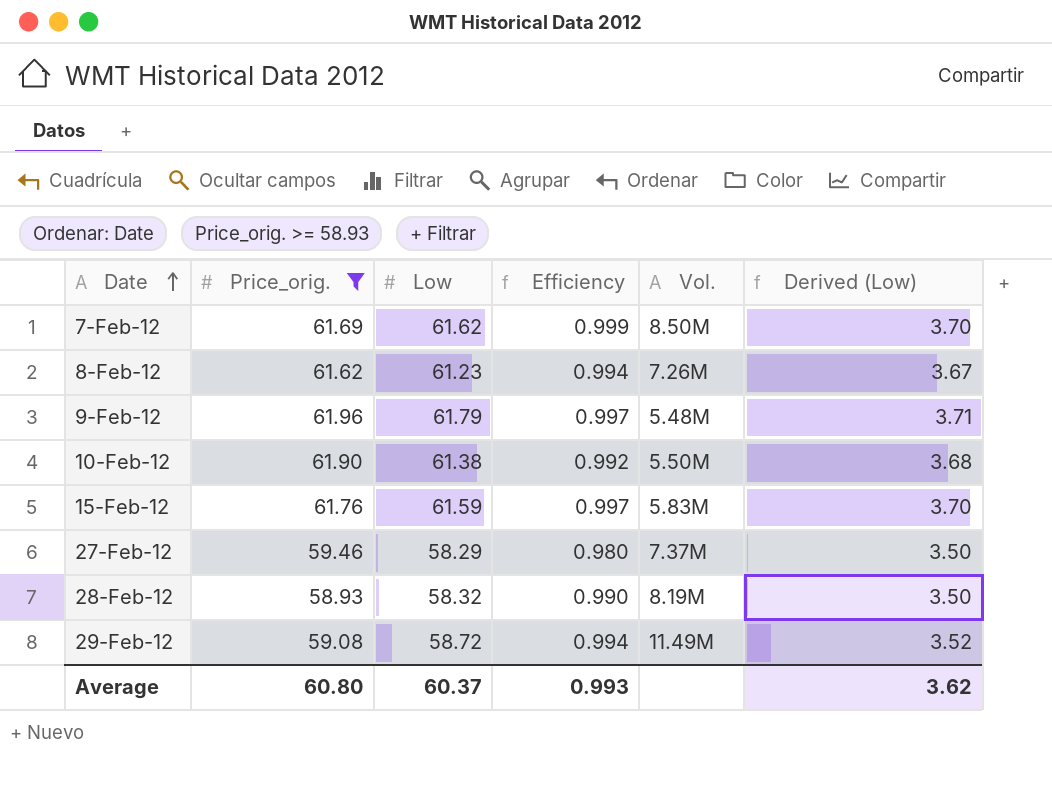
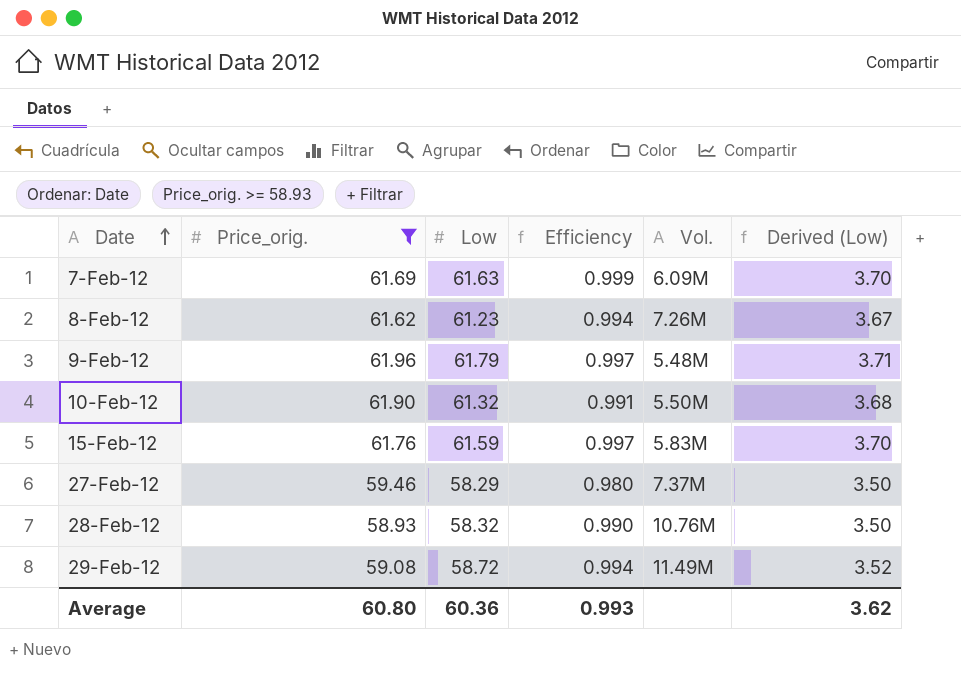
7-Feb-12 | Low: 61.62 -> 61.63
7-Feb-12 | Vol.: 8.50M -> 6.09M
10-Feb-12 | Low: 61.38 -> 61.32
10-Feb-12 | Efficiency: 0.992 -> 0.991
28-Feb-12 | Vol.: 8.19M -> 10.76M
Average | Low: 60.37 -> 60.36

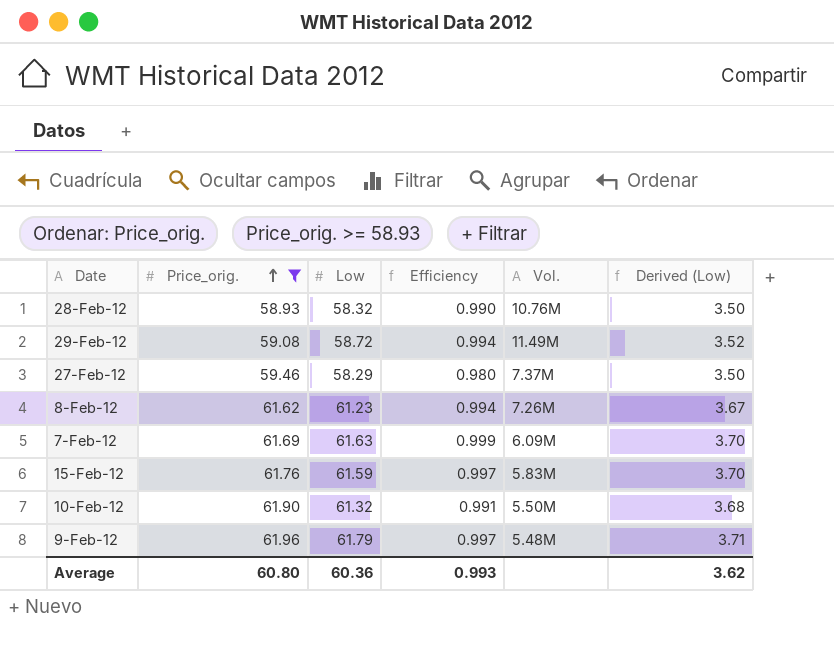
row order: Date ascending -> Price_orig. ascending

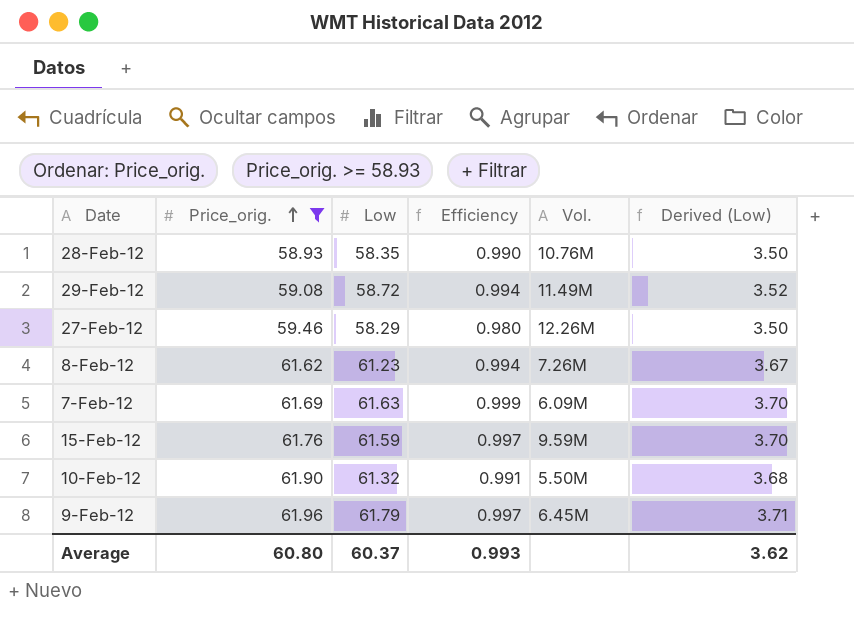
28-Feb-12 | Low: 58.32 -> 58.35
27-Feb-12 | Vol.: 7.37M -> 12.26M
15-Feb-12 | Vol.: 5.83M -> 9.59M
9-Feb-12 | Vol.: 5.48M -> 6.45M
Average | Low: 60.36 -> 60.37

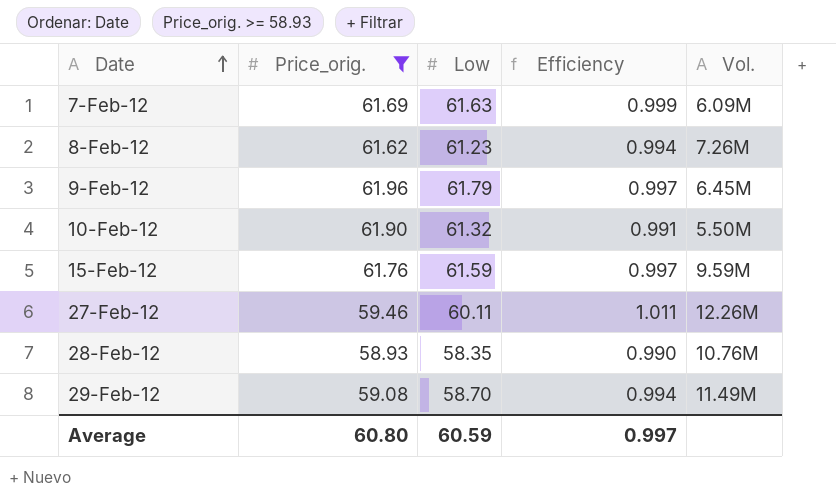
row order: Price_orig. ascending -> Date ascending
column Derived (Low) | formula: [Low] * 0.06 -> none
27-Feb-12 | Low: 58.29 -> 60.11
27-Feb-12 | Efficiency: 0.980 -> 1.011
29-Feb-12 | Low: 58.72 -> 58.70
Average | Low: 60.37 -> 60.59
Average | Efficiency: 0.993 -> 0.997

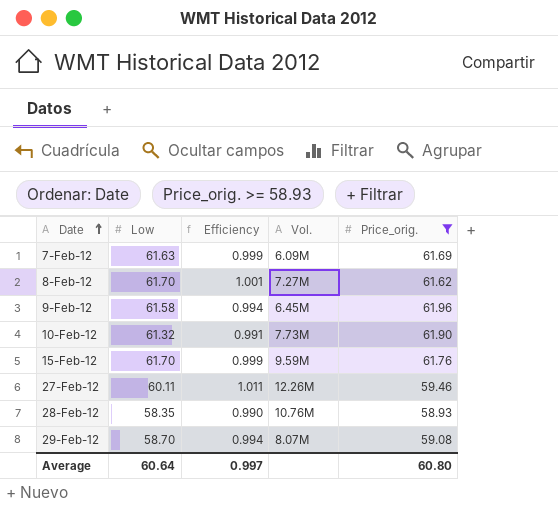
column Price_orig. | position: 2 -> 5
8-Feb-12 | Low: 61.23 -> 61.70
8-Feb-12 | Efficiency: 0.994 -> 1.001
8-Feb-12 | Vol.: 7.26M -> 7.27M
9-Feb-12 | Low: 61.79 -> 61.58
9-Feb-12 | Efficiency: 0.997 -> 0.994
10-Feb-12 | Vol.: 5.50M -> 7.73M
15-Feb-12 | Low: 61.59 -> 61.70
15-Feb-12 | Efficiency: 0.997 -> 0.999
29-Feb-12 | Vol.: 11.49M -> 8.07M
Average | Low: 60.59 -> 60.64

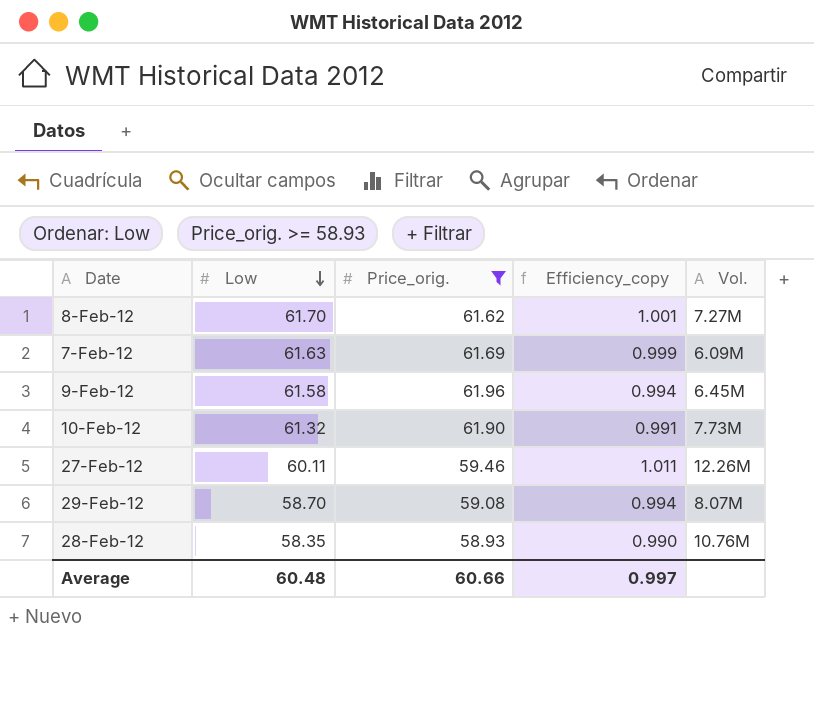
row order: Date ascending -> Low descending
column Price_orig. | position: 5 -> 3
column name: Efficiency -> Efficiency_copy
row 15-Feb-12: 61.70 | 0.999 | 9.59M | 61.76 -> none
Average | Low: 60.64 -> 60.48
Average | Price_orig.: 60.80 -> 60.66

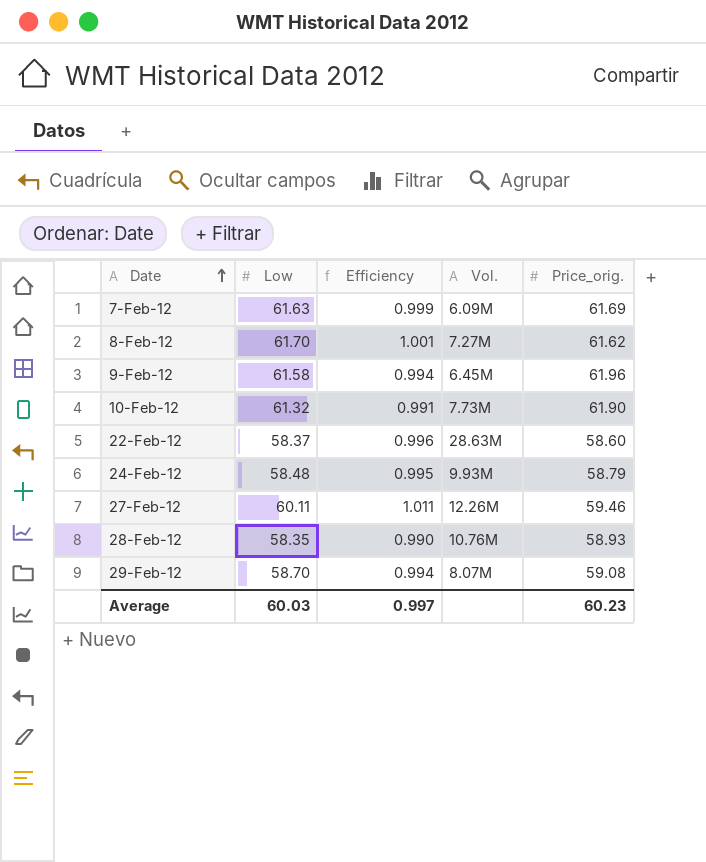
filter: Price_orig. >= 58.93 -> none
row order: Low descending -> Date ascending
column name: Efficiency_copy -> Efficiency
column Price_orig. | position: 3 -> 5
Average | Low: 60.48 -> 60.03
Average | Price_orig.: 60.66 -> 60.23

